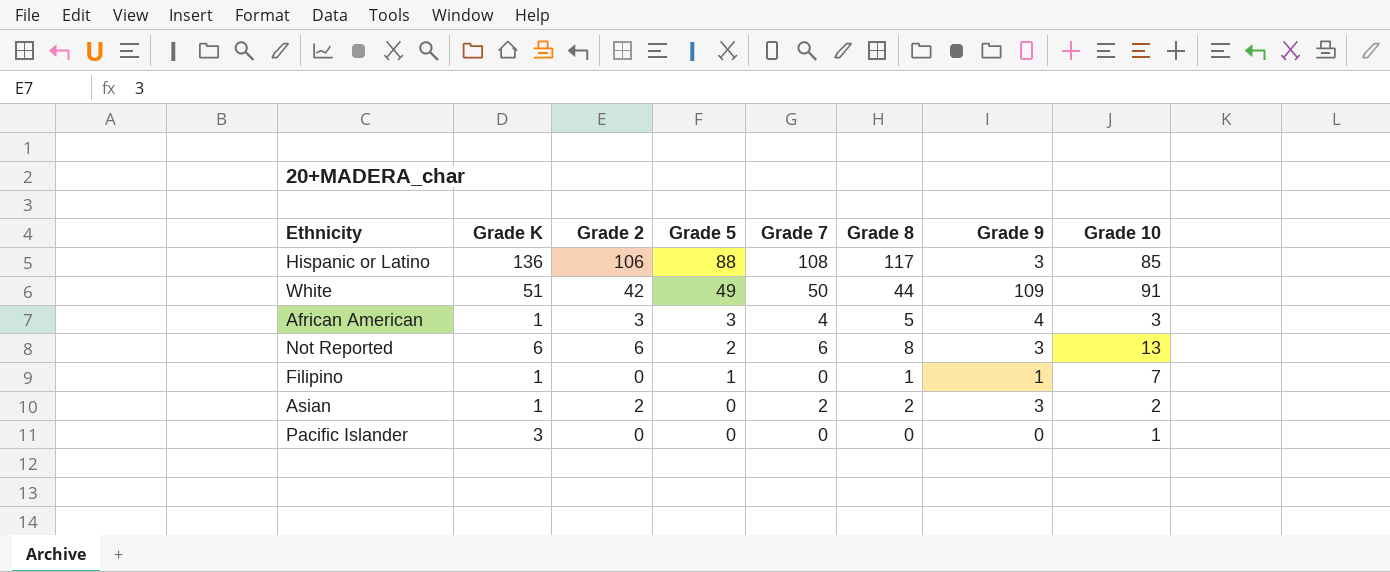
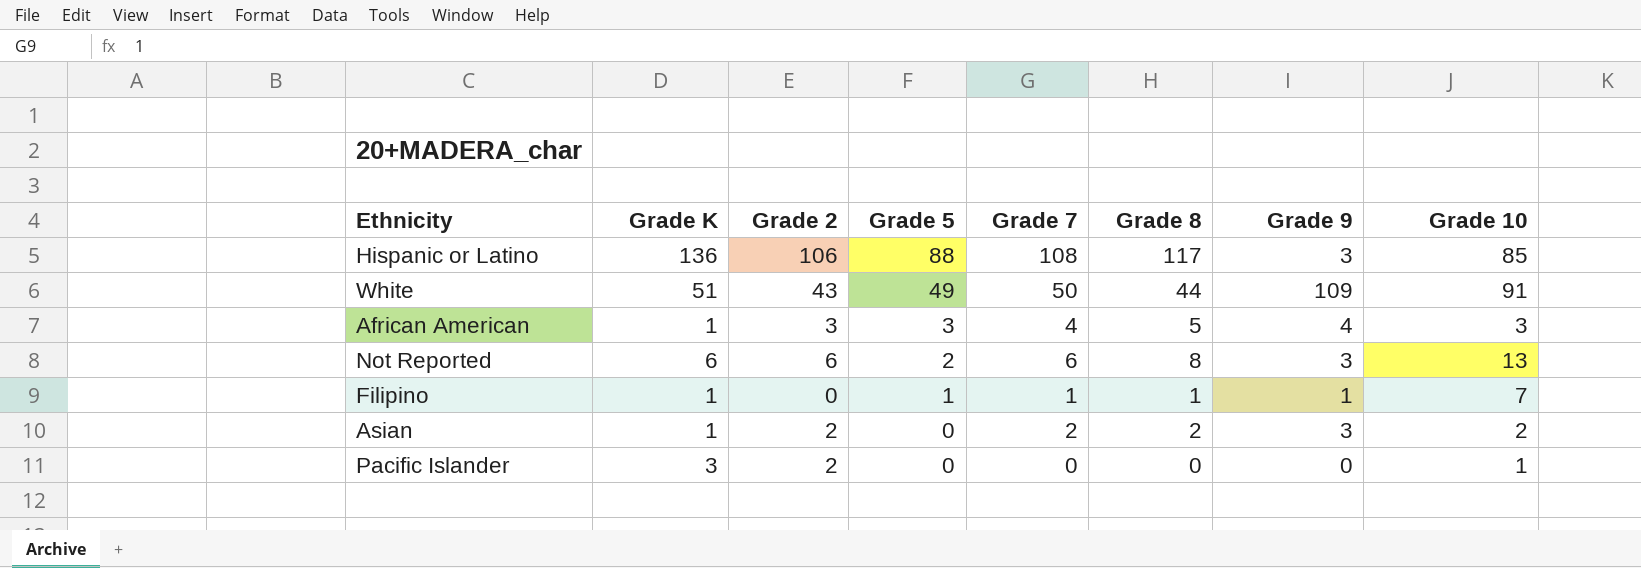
White | Grade 2: 42 -> 43
Filipino | Grade 7: 0 -> 1
Pacific Islander | Grade 2: 0 -> 2

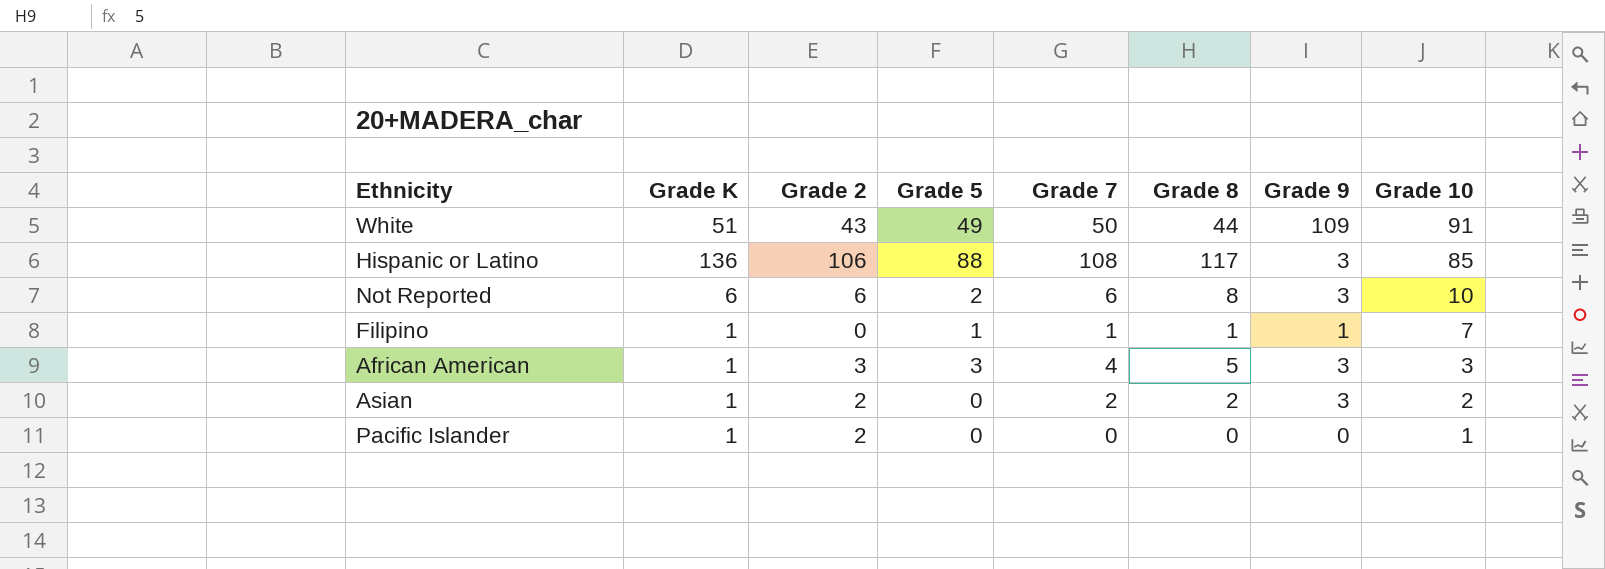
row order: Grade 5 descending -> Grade 10 descending
Not Reported | Grade 10: 13 -> 10
African American | Grade 9: 4 -> 3
Pacific Islander | Grade K: 3 -> 1

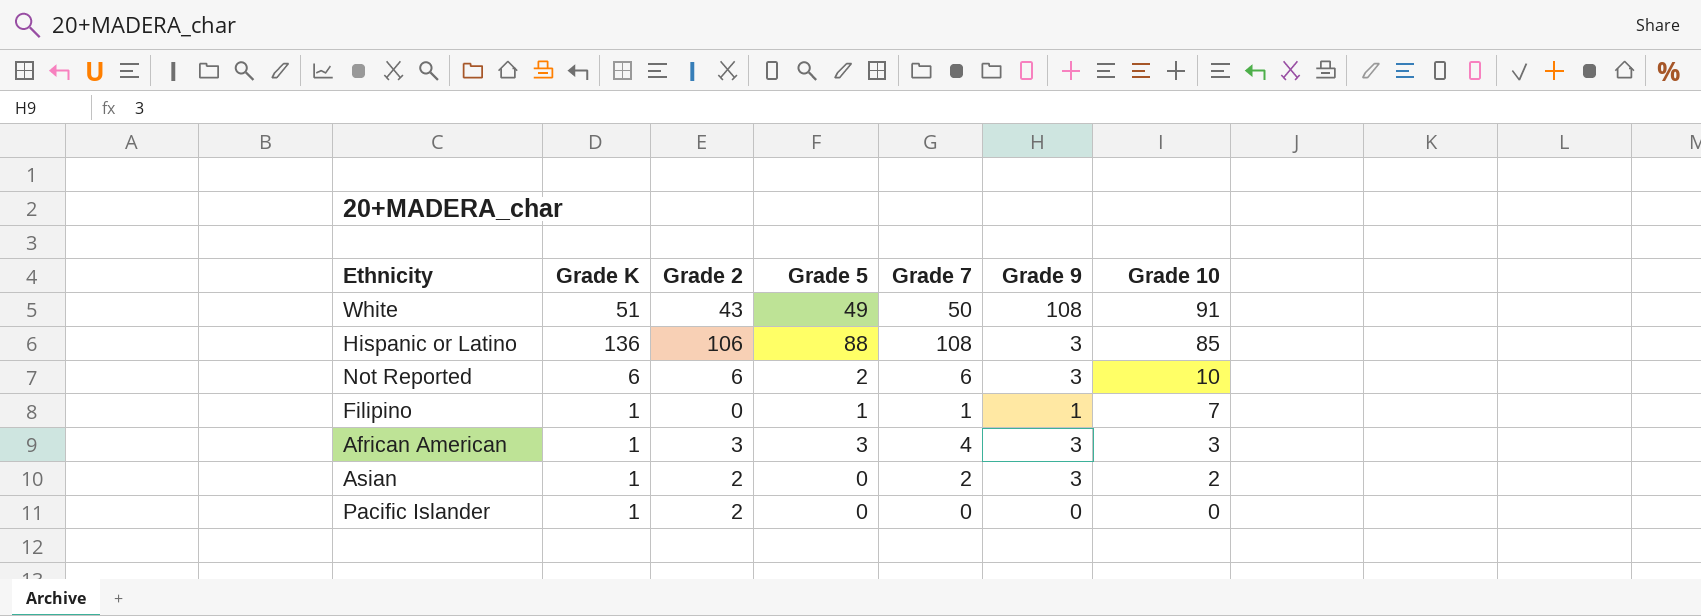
column Grade 8 | position: 6 -> none
White | Grade 9: 109 -> 108
Pacific Islander | Grade 10: 1 -> 0

